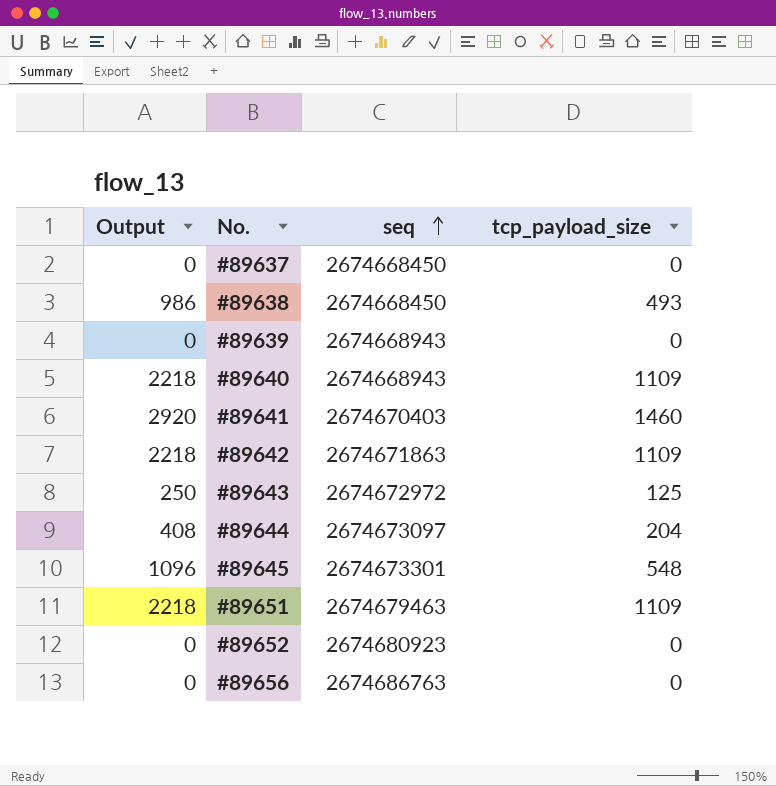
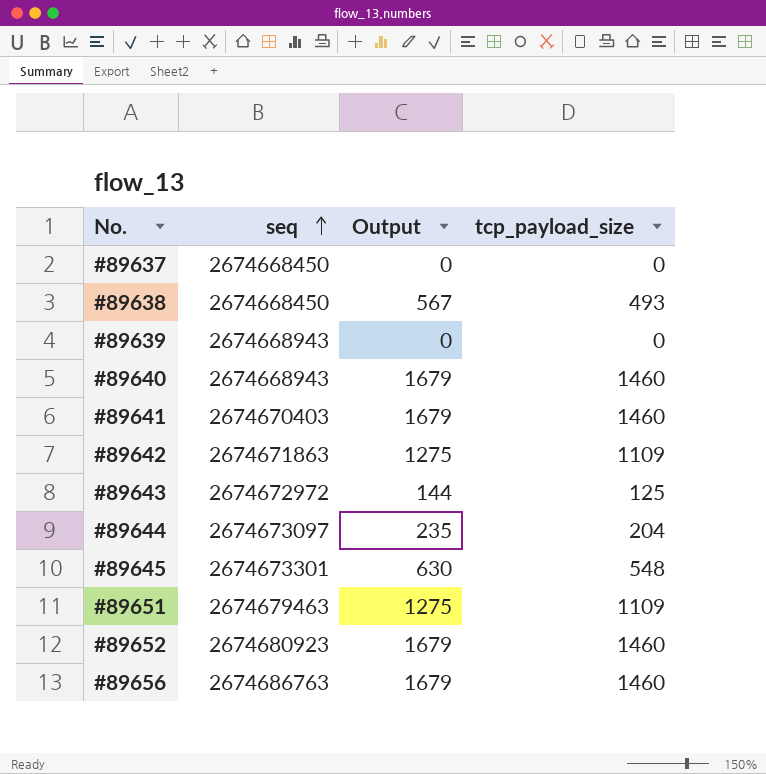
column Output | formula: [tcp_payload_size] * 2 -> [tcp_payload_size] * 1.15
column Output | position: 1 -> 3
#89640 | tcp_payload_size: 1109 -> 1460
#89652 | tcp_payload_size: 0 -> 1460
#89656 | tcp_payload_size: 0 -> 1460

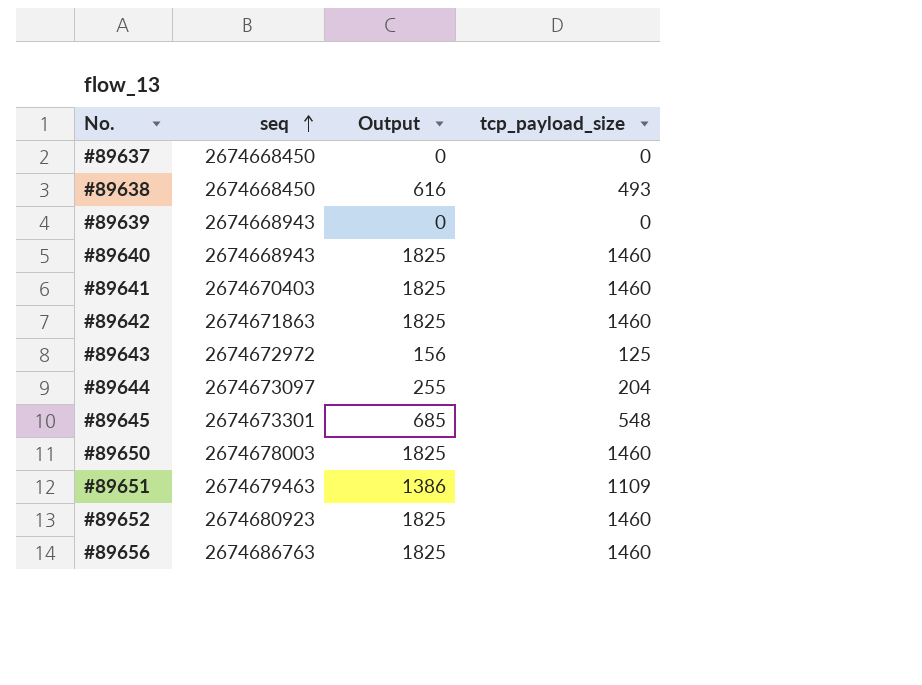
column Output | formula: [tcp_payload_size] * 1.15 -> [tcp_payload_size] * 1.25
#89642 | tcp_payload_size: 1109 -> 1460
row #89650: none -> 2674678003 | 1825 | 1460

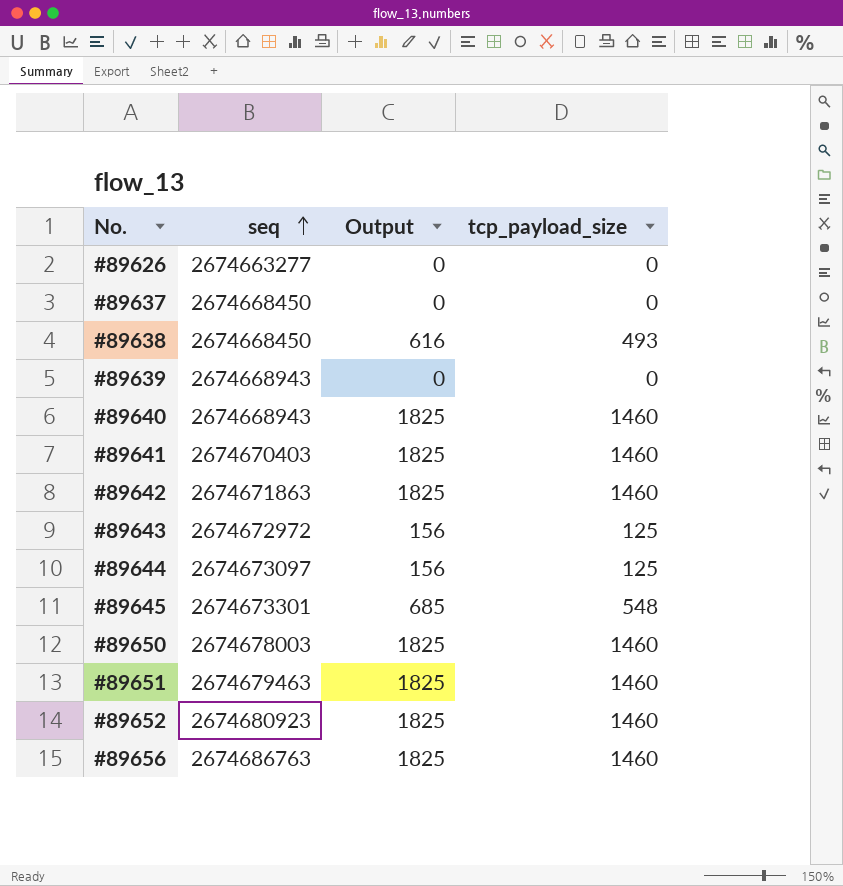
row #89626: none -> 2674663277 | 0 | 0
#89644 | Output: 255 -> 156
#89644 | tcp_payload_size: 204 -> 125
#89651 | Output: 1386 -> 1825
#89651 | tcp_payload_size: 1109 -> 1460

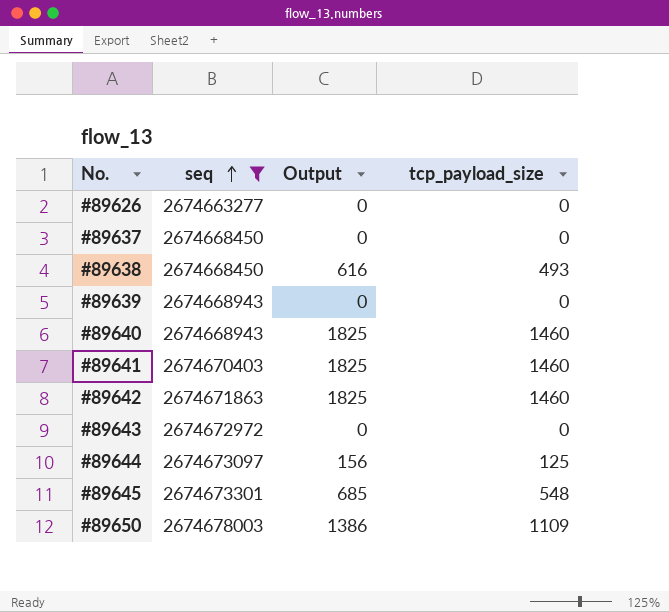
filter: none -> seq <= 2674678003
#89643 | Output: 156 -> 0
#89643 | tcp_payload_size: 125 -> 0
#89650 | Output: 1825 -> 1386
#89650 | tcp_payload_size: 1460 -> 1109

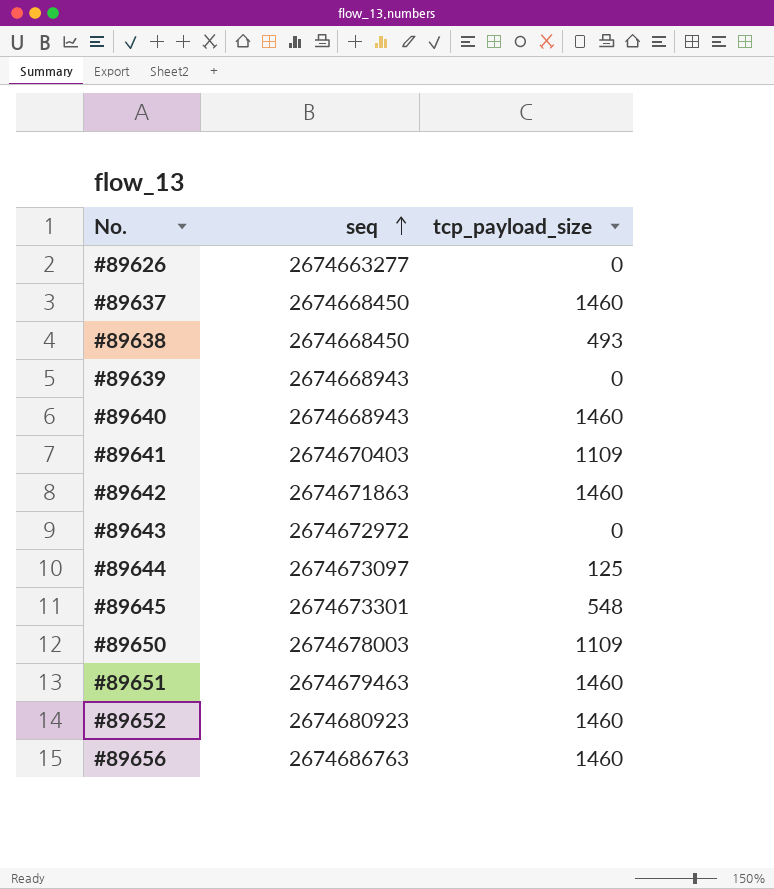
filter: seq <= 2674678003 -> none
column Output | formula: [tcp_payload_size] * 1.25 -> none
#89637 | tcp_payload_size: 0 -> 1460
#89641 | tcp_payload_size: 1460 -> 1109

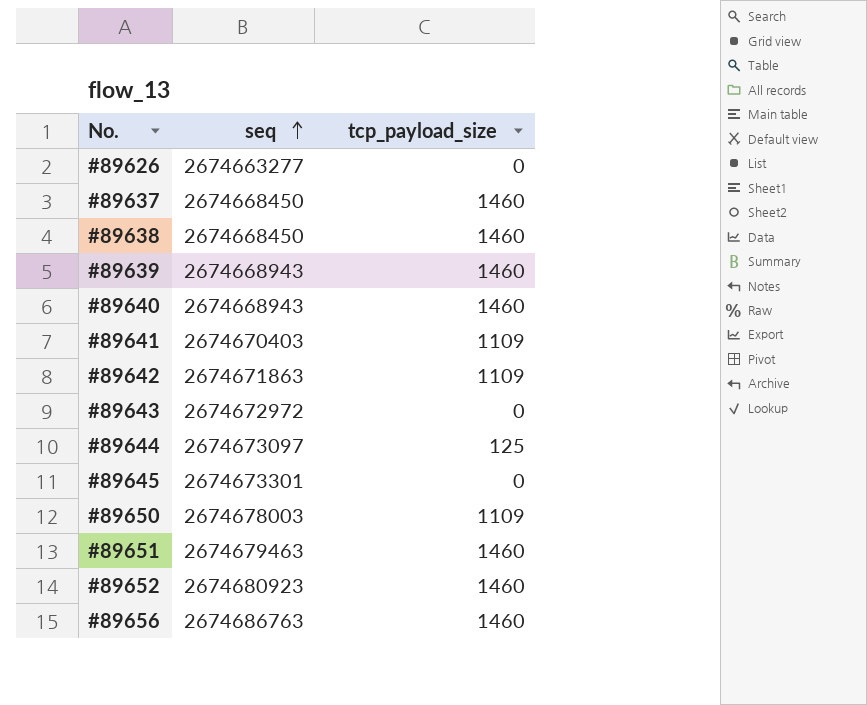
#89638 | tcp_payload_size: 493 -> 1460
#89639 | tcp_payload_size: 0 -> 1460
#89642 | tcp_payload_size: 1460 -> 1109
#89645 | tcp_payload_size: 548 -> 0

